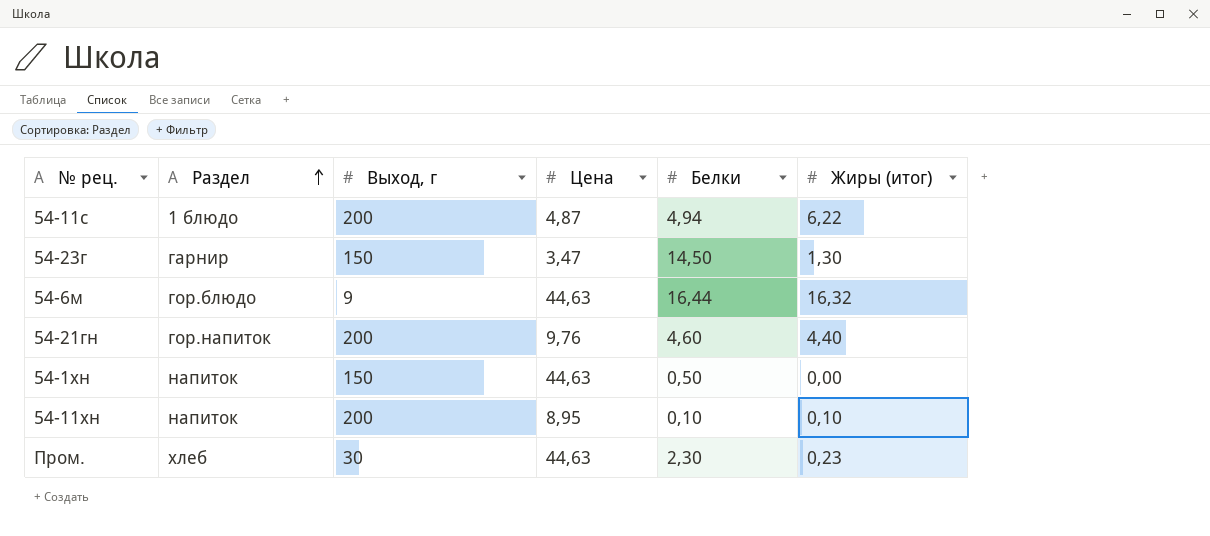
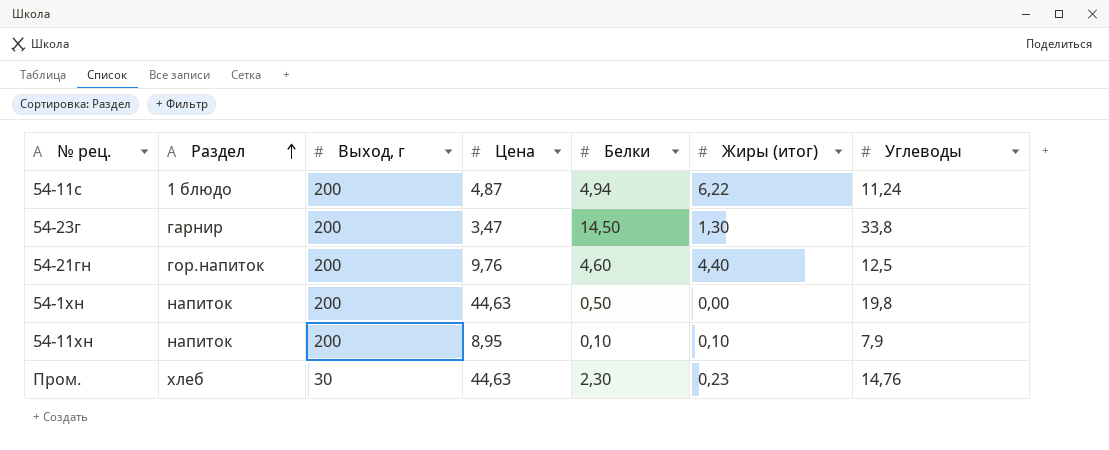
column Углеводы | position: none -> 7
row 54-6м: гор.блюдо | 9 | 44,63 | 16,44 | 16,32 -> none
54-23г | Выход, г: 150 -> 200
54-1хн | Выход, г: 150 -> 200

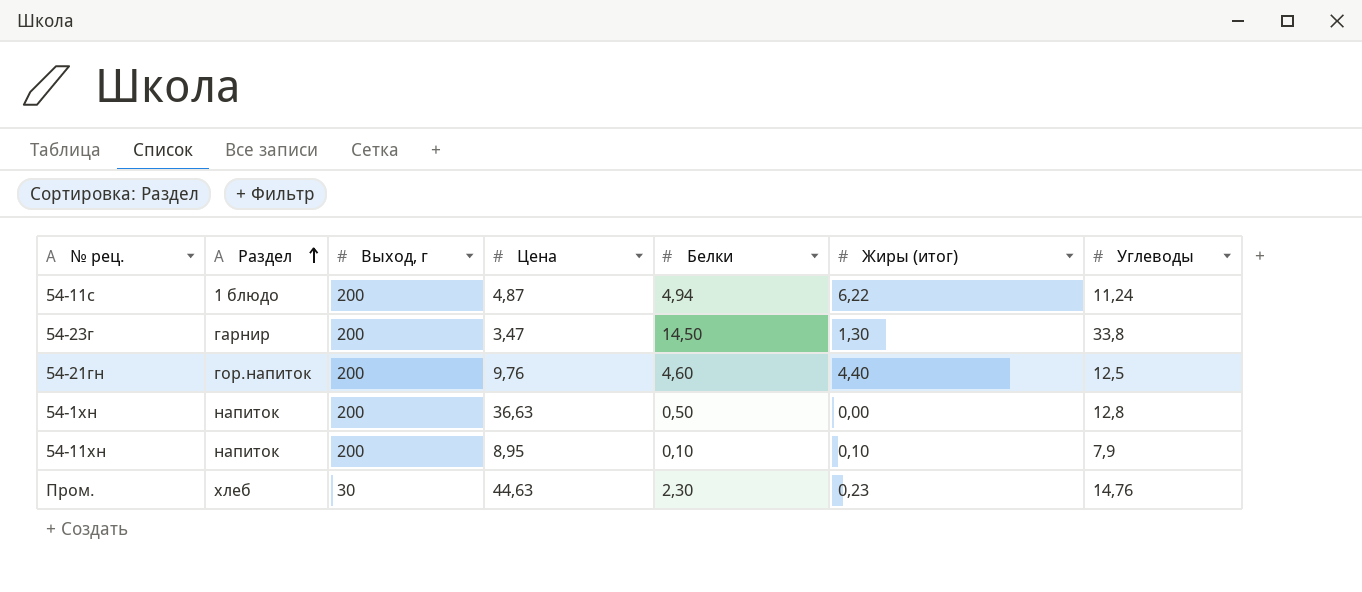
54-1хн | Цена: 44,63 -> 36,63
54-1хн | Углеводы: 19,8 -> 12,8

